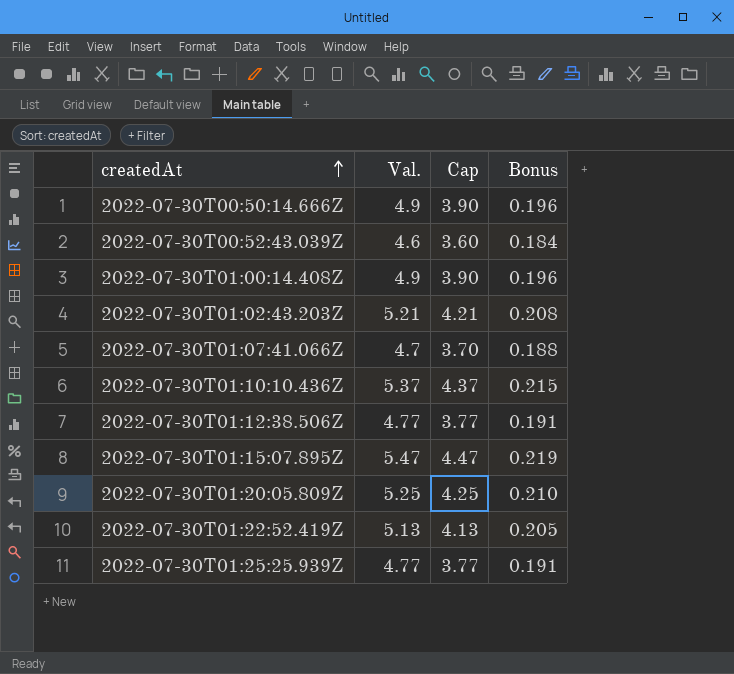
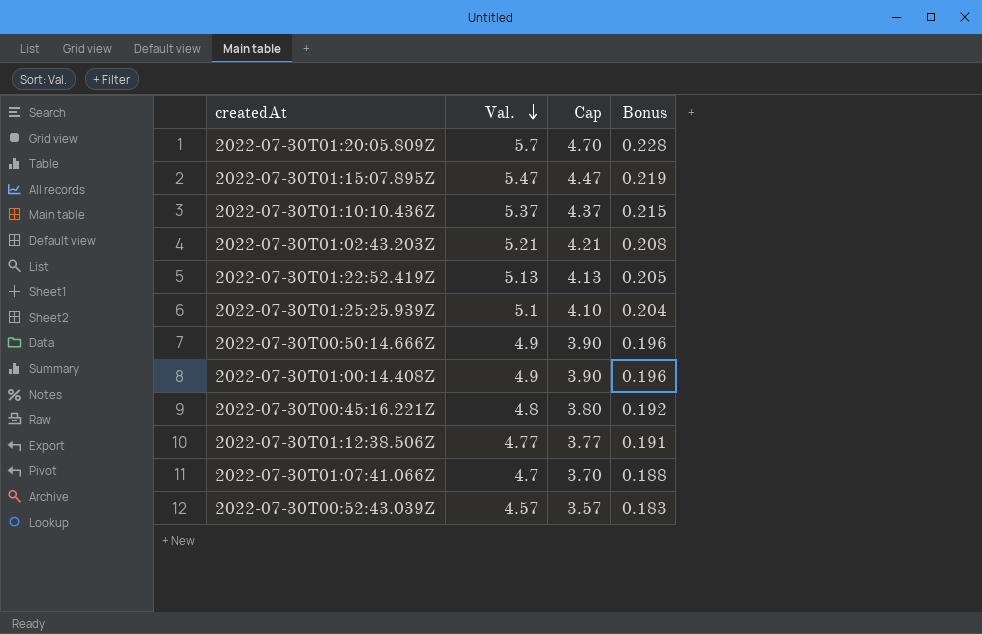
row order: createdAt ascending -> Val. descending
2022-07-30T01:20:05.809Z | Val.: 5.25 -> 5.7
2022-07-30T01:20:05.809Z | Cap: 4.25 -> 4.70
2022-07-30T01:20:05.809Z | Bonus: 0.210 -> 0.228
2022-07-30T01:25:25.939Z | Val.: 4.77 -> 5.1
2022-07-30T01:25:25.939Z | Cap: 3.77 -> 4.10
2022-07-30T01:25:25.939Z | Bonus: 0.191 -> 0.204
row 2022-07-30T00:45:16.221Z: none -> 4.8 | 3.80 | 0.192
2022-07-30T00:52:43.039Z | Val.: 4.6 -> 4.57
2022-07-30T00:52:43.039Z | Cap: 3.60 -> 3.57
2022-07-30T00:52:43.039Z | Bonus: 0.184 -> 0.183

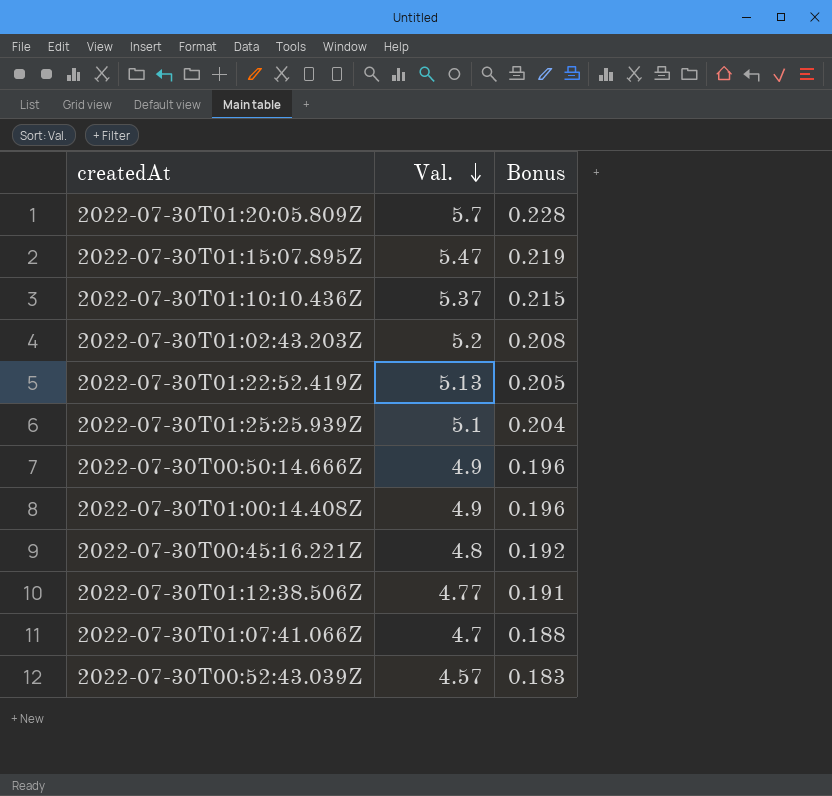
column Cap | formula: [Val.] - 1 -> none
2022-07-30T01:02:43.203Z | Val.: 5.21 -> 5.2

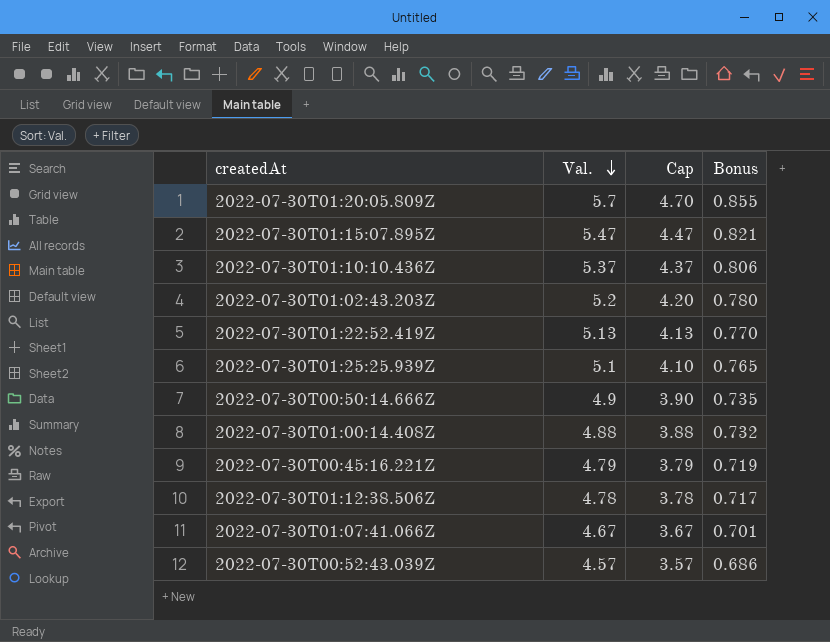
column Cap | formula: none -> [Val.] - 1
column Bonus | formula: [Val.] * 0.04 -> [Val.] * 0.15
2022-07-30T01:00:14.408Z | Val.: 4.9 -> 4.88
2022-07-30T00:45:16.221Z | Val.: 4.8 -> 4.79
2022-07-30T01:12:38.506Z | Val.: 4.77 -> 4.78
2022-07-30T01:07:41.066Z | Val.: 4.7 -> 4.67

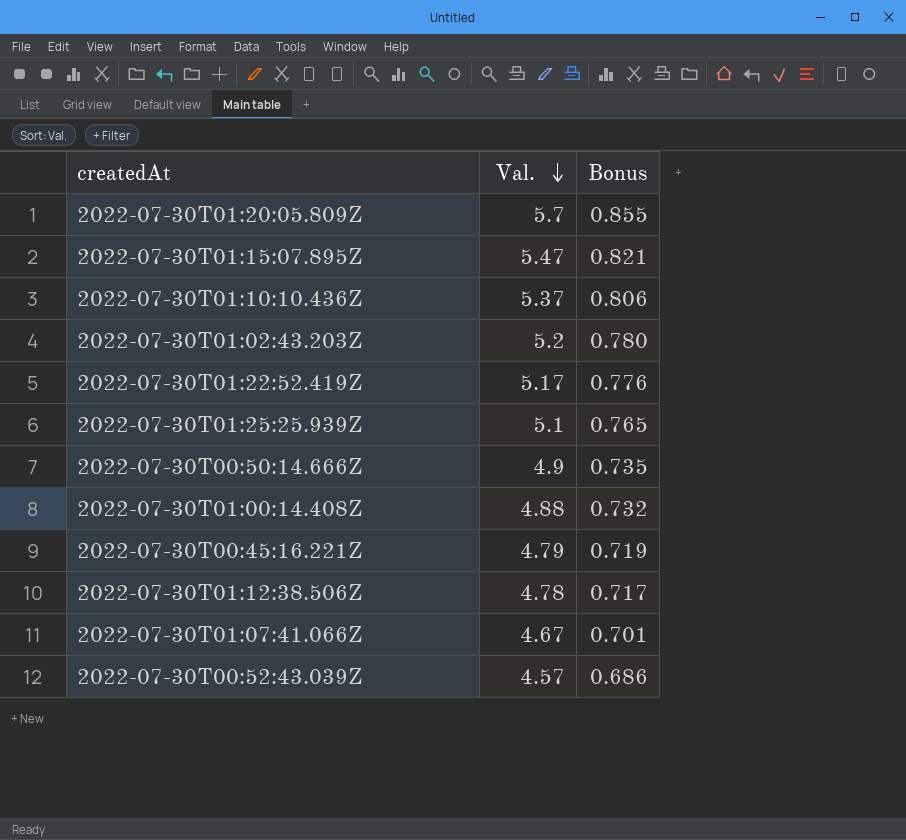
column Cap | formula: [Val.] - 1 -> none
2022-07-30T01:22:52.419Z | Val.: 5.13 -> 5.17
2022-07-30T01:22:52.419Z | Bonus: 0.770 -> 0.776

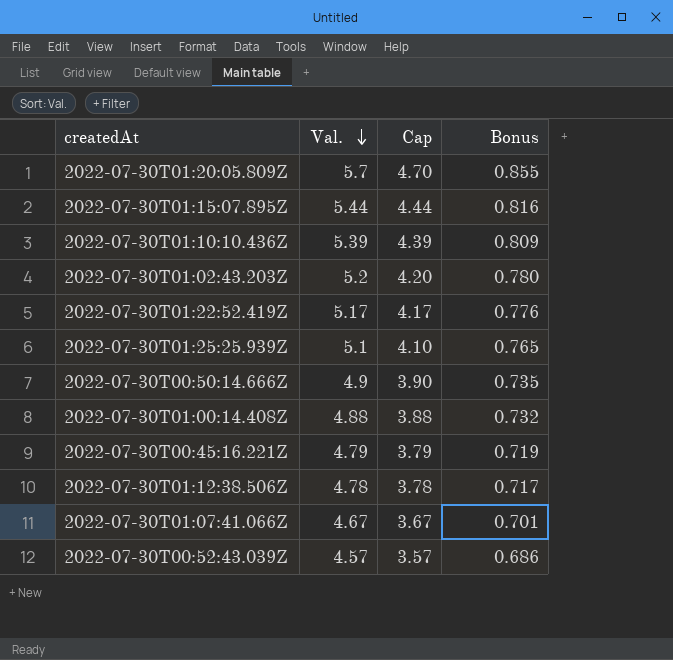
column Cap | formula: none -> [Val.] - 1
2022-07-30T01:15:07.895Z | Val.: 5.47 -> 5.44
2022-07-30T01:15:07.895Z | Bonus: 0.821 -> 0.816
2022-07-30T01:10:10.436Z | Val.: 5.37 -> 5.39
2022-07-30T01:10:10.436Z | Bonus: 0.806 -> 0.809

